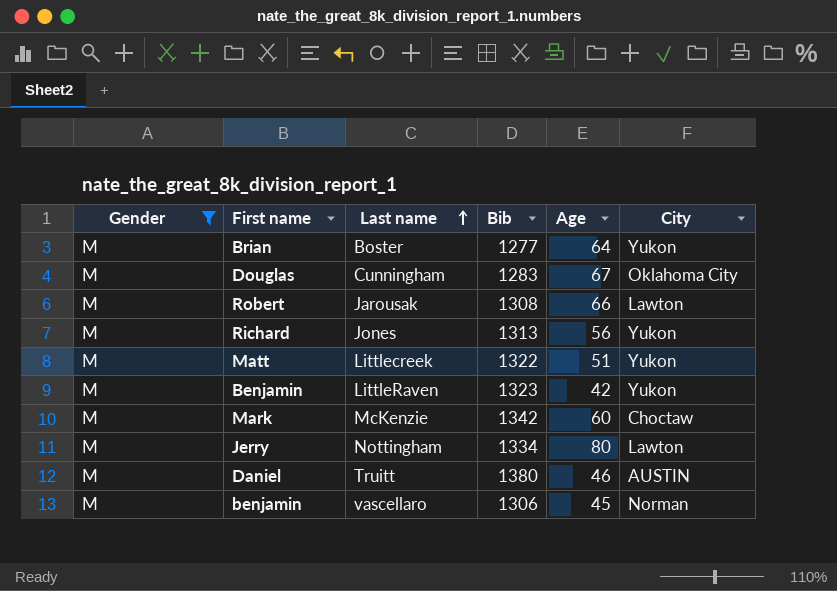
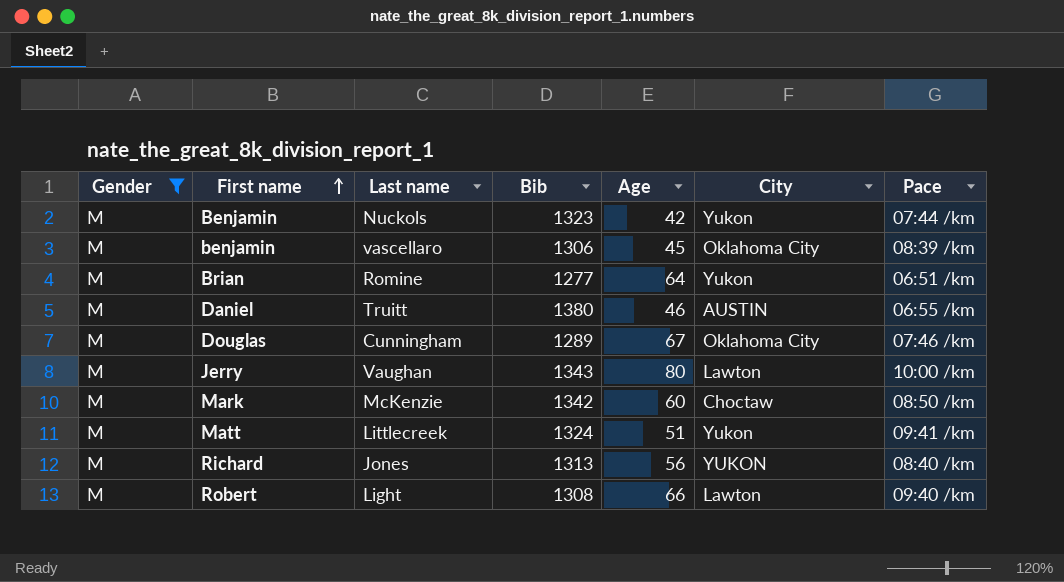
row order: Last name ascending -> First name ascending
column Pace | position: none -> 7
Benjamin | Last name: LittleRaven -> Nuckols
benjamin | City: Norman -> Oklahoma City
Brian | Last name: Boster -> Romine
Douglas | Bib: 1283 -> 1289
Jerry | Last name: Nottingham -> Vaughan
Jerry | Bib: 1334 -> 1343
Matt | Bib: 1322 -> 1324
Richard | City: Yukon -> YUKON
Robert | Last name: Jarousak -> Light

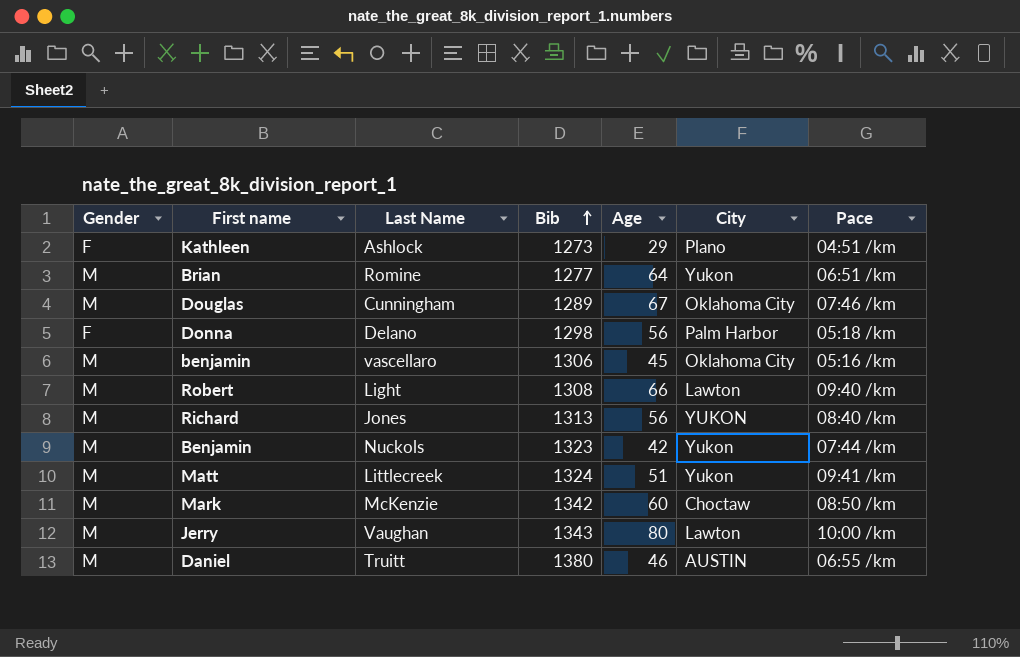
filter: Gender = M -> none
row order: First name ascending -> Bib ascending
column name: Last name -> Last Name
benjamin | Pace: 08:39 /km -> 05:16 /km

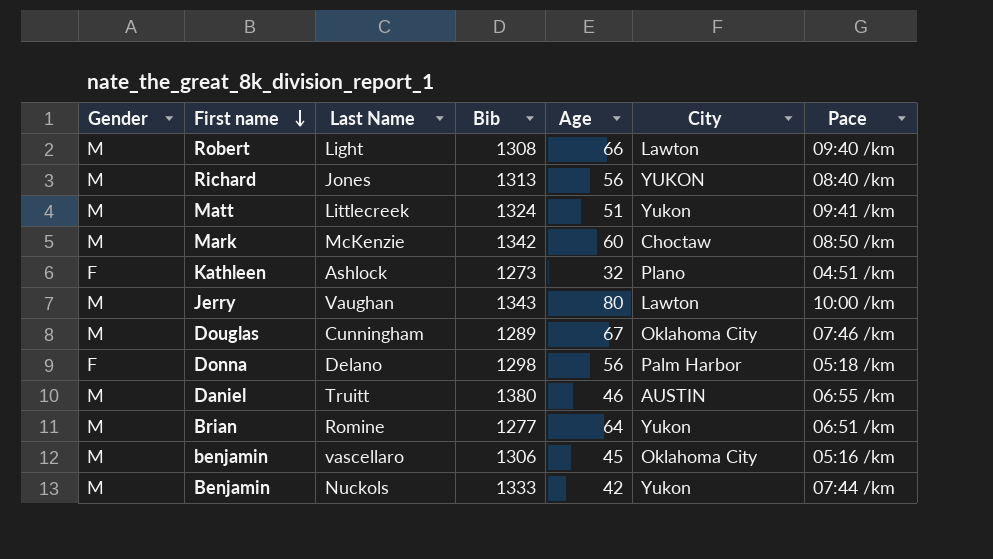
row order: Bib ascending -> First name descending
Kathleen | Age: 29 -> 32
Benjamin | Bib: 1323 -> 1333

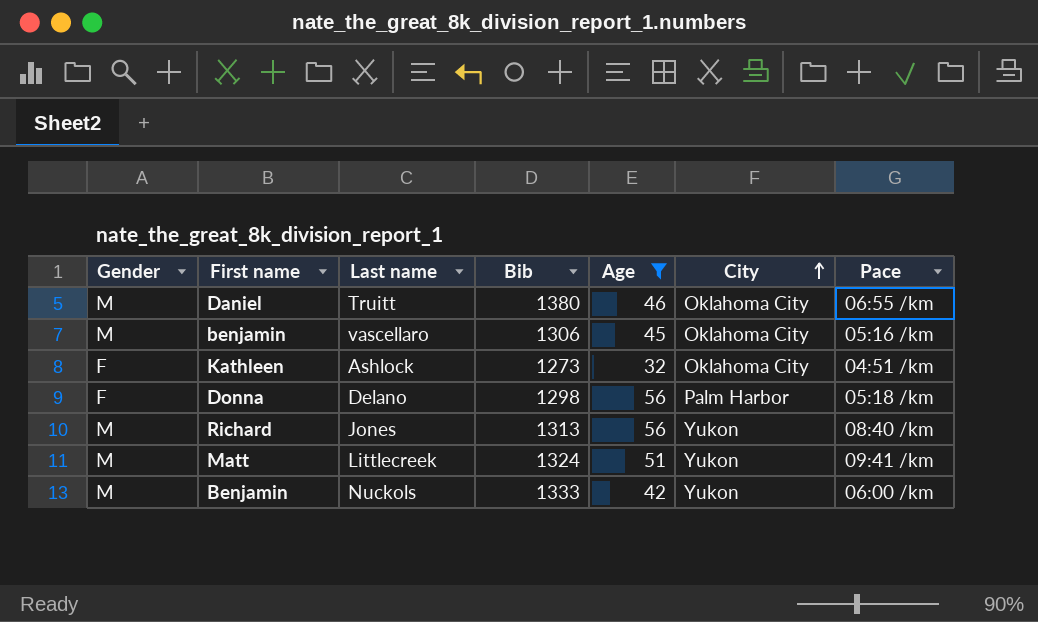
filter: none -> Age <= 56
row order: First name descending -> City ascending
column name: Last Name -> Last name
Daniel | City: AUSTIN -> Oklahoma City
Kathleen | City: Plano -> Oklahoma City
Richard | City: YUKON -> Yukon
Benjamin | Pace: 07:44 /km -> 06:00 /km

